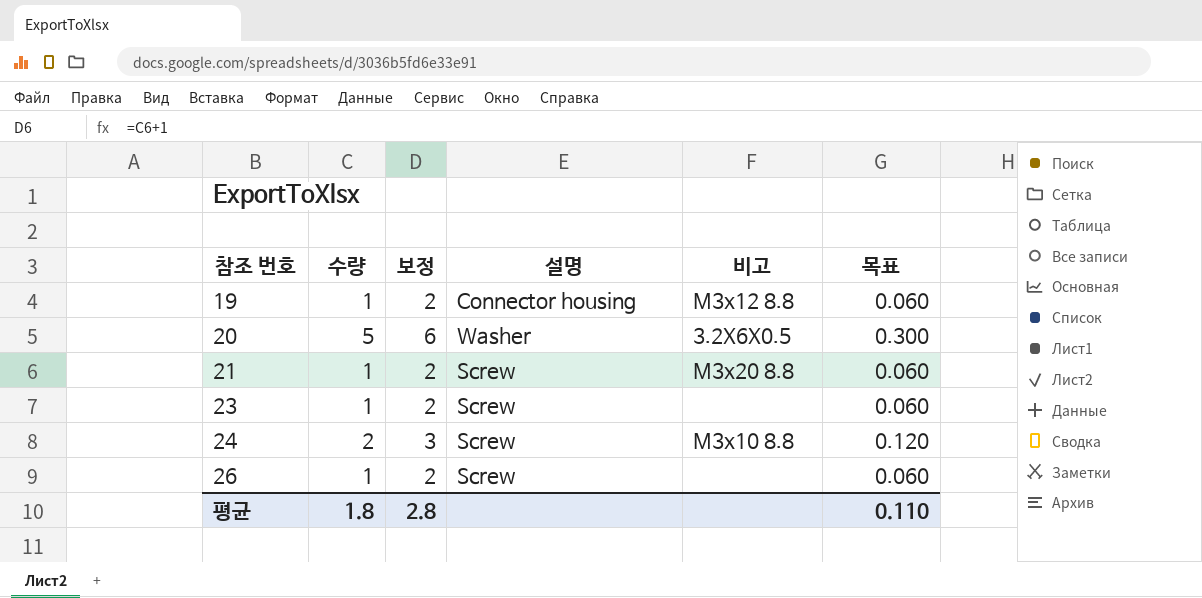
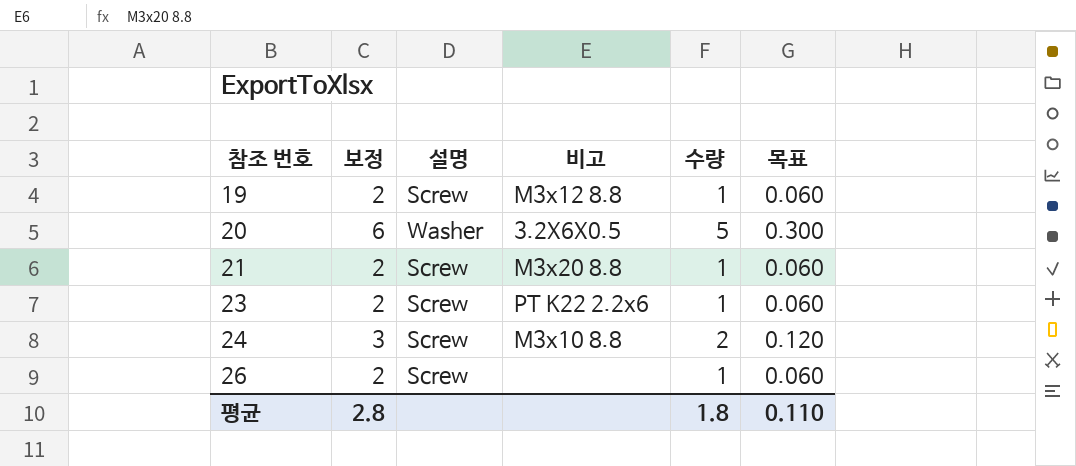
column 수량 | position: 2 -> 5
19 | 설명: Connector housing -> Screw
23 | 비고: none -> PT K22 2.2x6

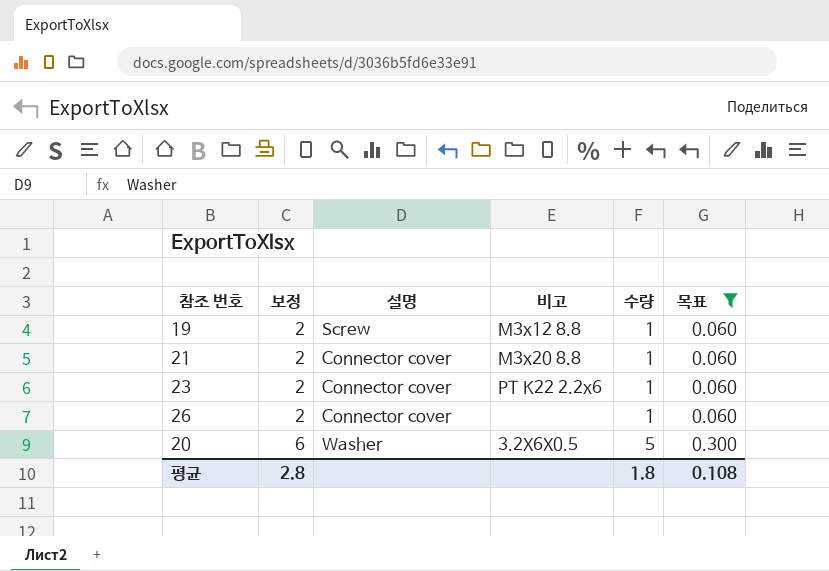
filter: none -> 목표 != 0.120
row order: 참조 번호 ascending -> 보정 ascending
21 | 설명: Screw -> Connector cover
23 | 설명: Screw -> Connector cover
26 | 설명: Screw -> Connector cover
평균 | 목표: 0.110 -> 0.108

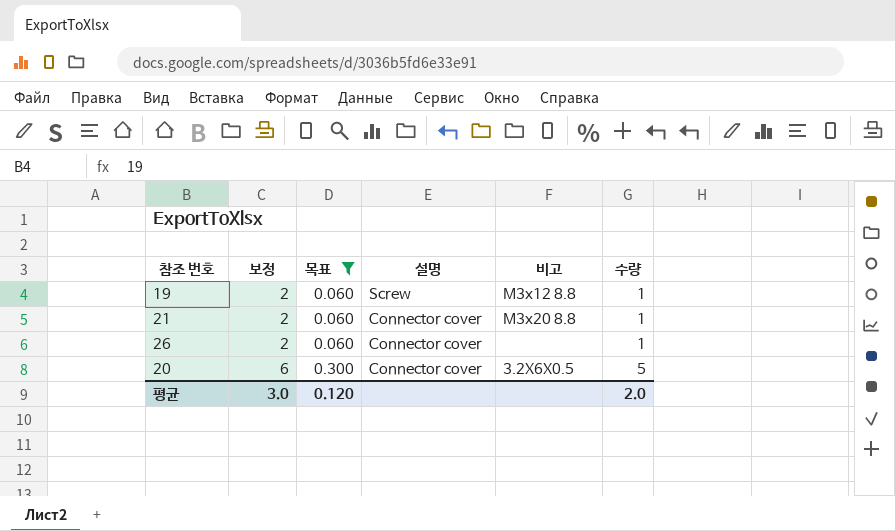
column 목표 | position: 6 -> 3
row 23: 2 | Connector cover | PT K22 2.2x6 | 1 | 0.060 -> none
20 | 설명: Washer -> Connector cover
평균 | 보정: 2.8 -> 3.0
평균 | 목표: 0.108 -> 0.120
평균 | 수량: 1.8 -> 2.0

